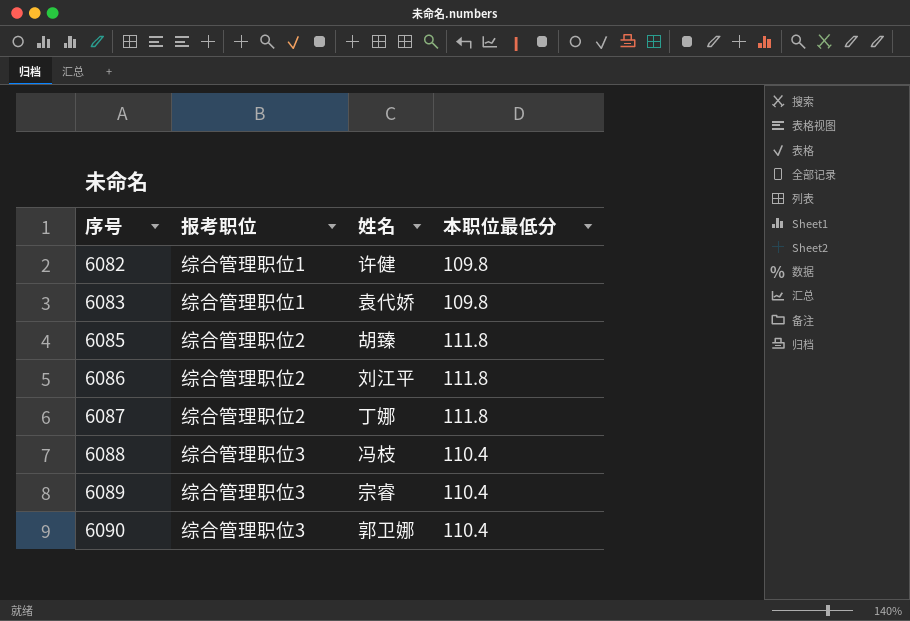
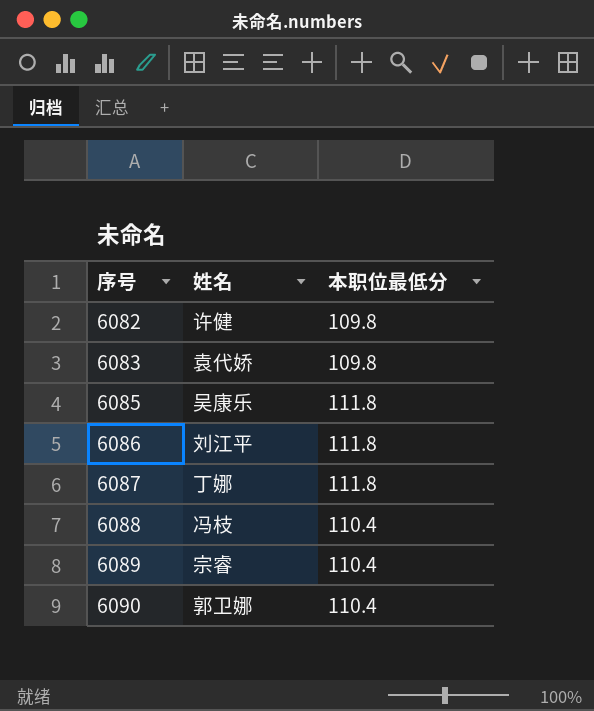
column 报考职位 | position: 2 -> none
6085 | 姓名: 胡臻 -> 吴康乐

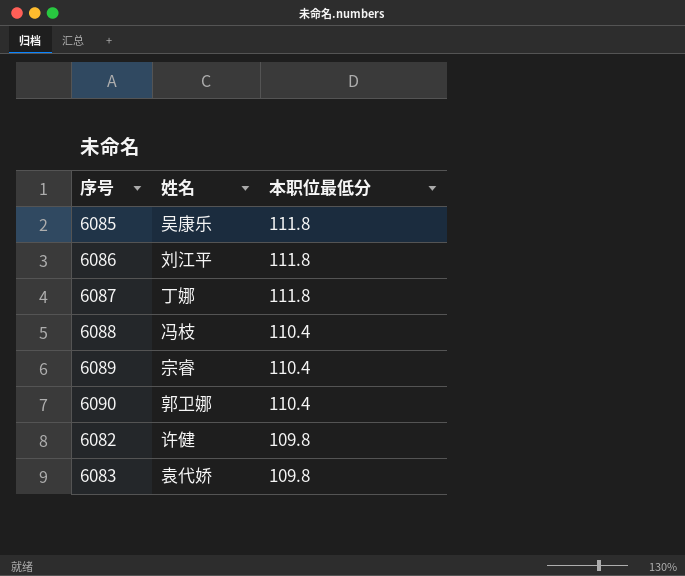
row order: 序号 ascending -> 本职位最低分 descending

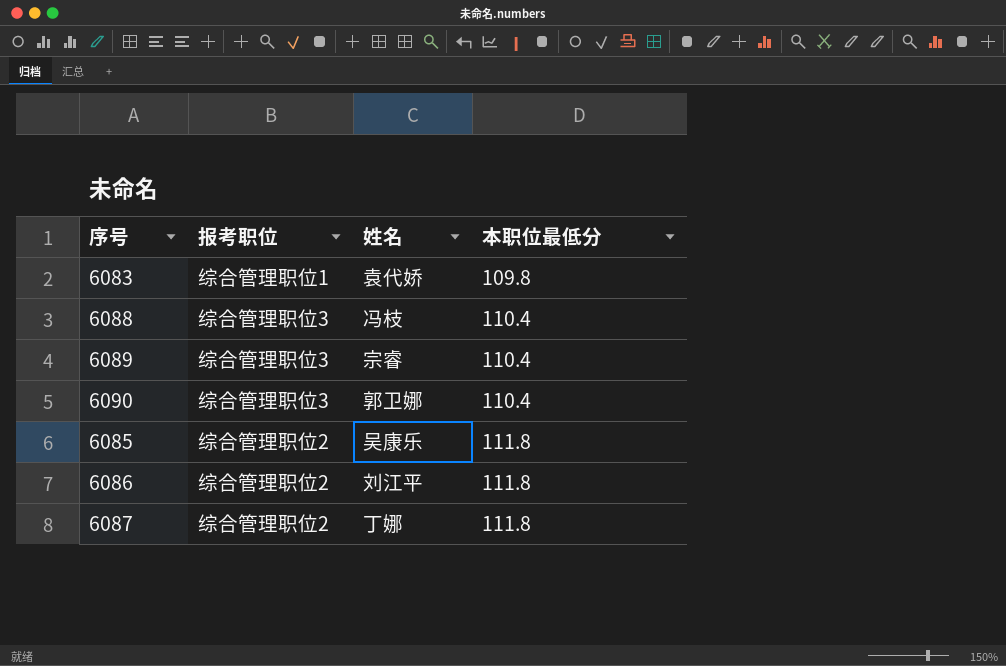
row order: 本职位最低分 descending -> 本职位最低分 ascending
column 报考职位 | position: none -> 2
row 6082: 许健 | 109.8 -> none

